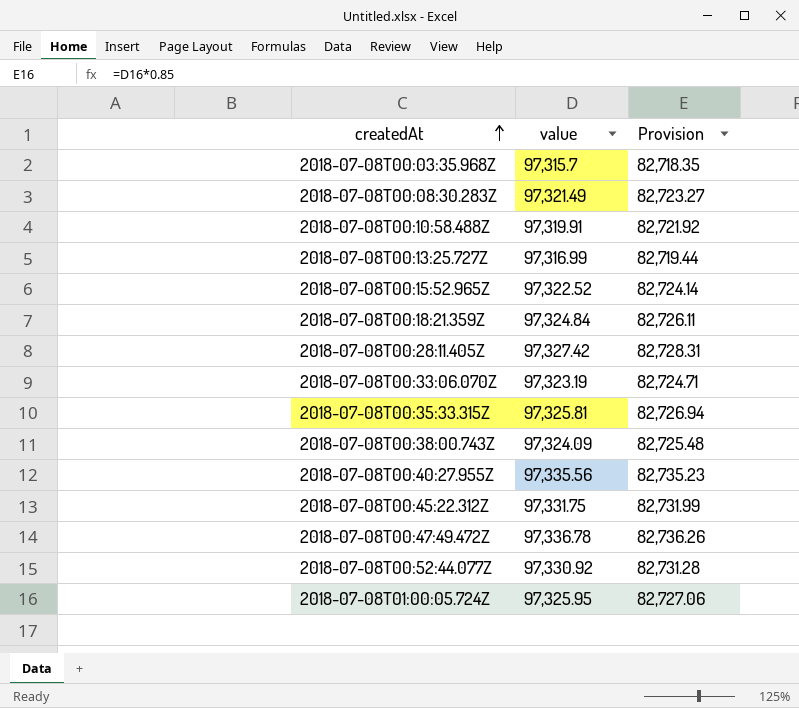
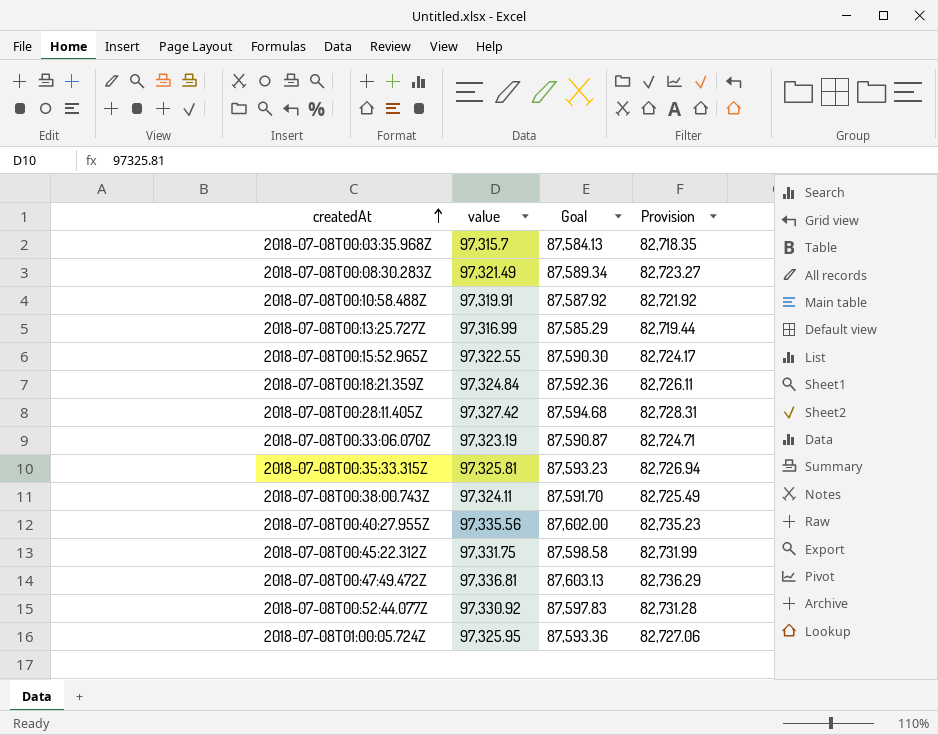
column Goal | formula: none -> [value] * 0.9
2018-07-08T00:15:52.965Z | value: 97,322.52 -> 97,322.55
2018-07-08T00:15:52.965Z | Provision: 82,724.14 -> 82,724.17
2018-07-08T00:38:00.743Z | value: 97,324.09 -> 97,324.11
2018-07-08T00:38:00.743Z | Provision: 82,725.48 -> 82,725.49
2018-07-08T00:47:49.472Z | value: 97,336.78 -> 97,336.81
2018-07-08T00:47:49.472Z | Provision: 82,736.26 -> 82,736.29

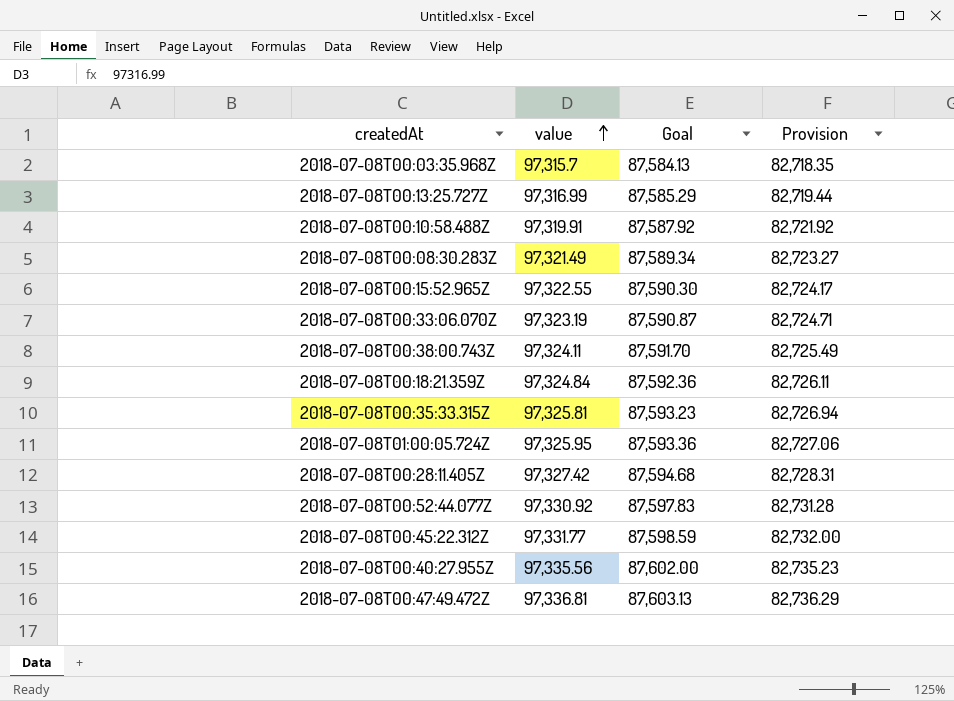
row order: createdAt ascending -> value ascending
2018-07-08T00:45:22.312Z | value: 97,331.75 -> 97,331.77
2018-07-08T00:45:22.312Z | Goal: 87,598.58 -> 87,598.59
2018-07-08T00:45:22.312Z | Provision: 82,731.99 -> 82,732.00

